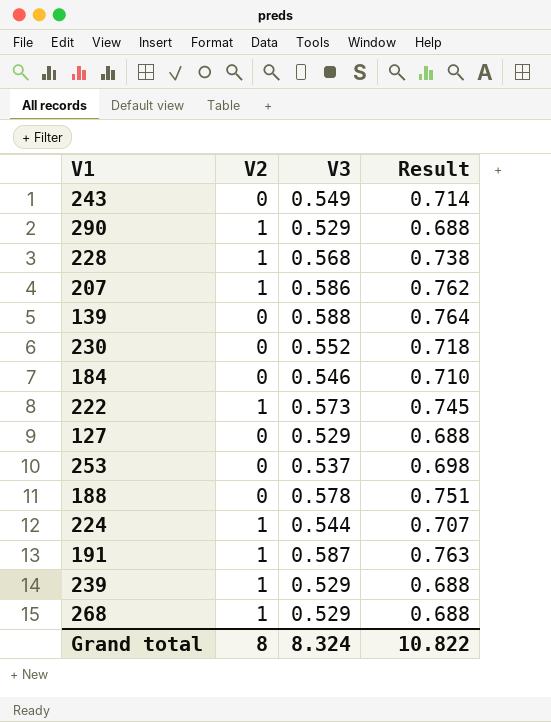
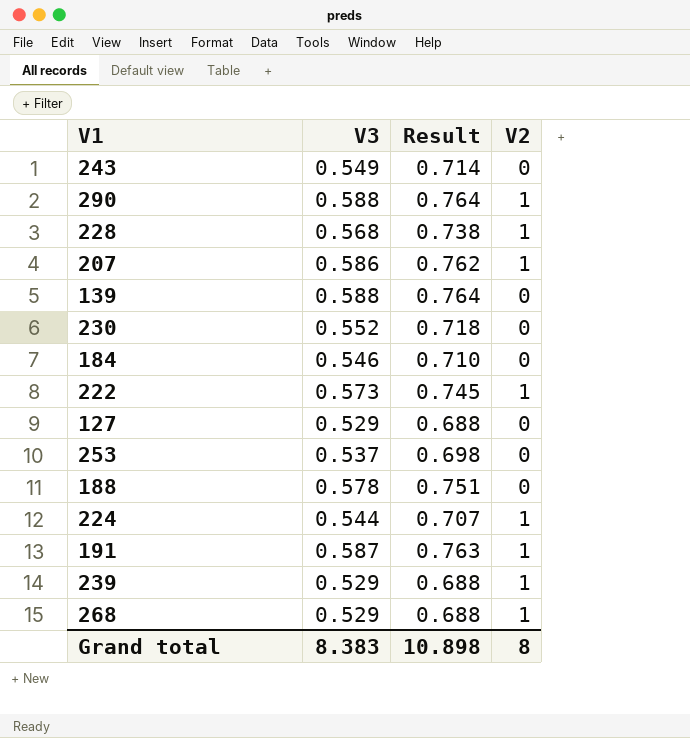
column V2 | position: 2 -> 4
290 | V3: 0.529 -> 0.588
290 | Result: 0.688 -> 0.764
Grand total | V3: 8.324 -> 8.383
Grand total | Result: 10.822 -> 10.898

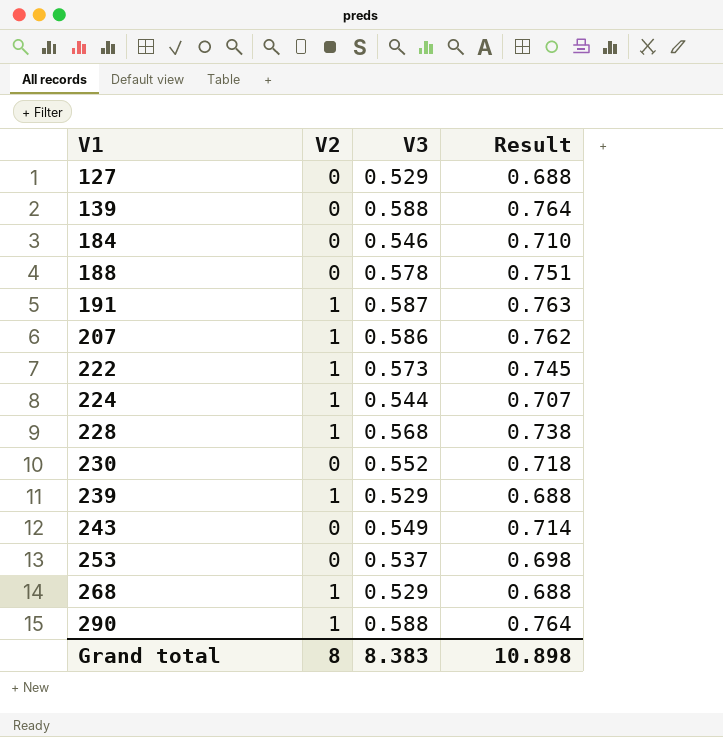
row order: none -> V1 ascending
column V2 | position: 4 -> 2

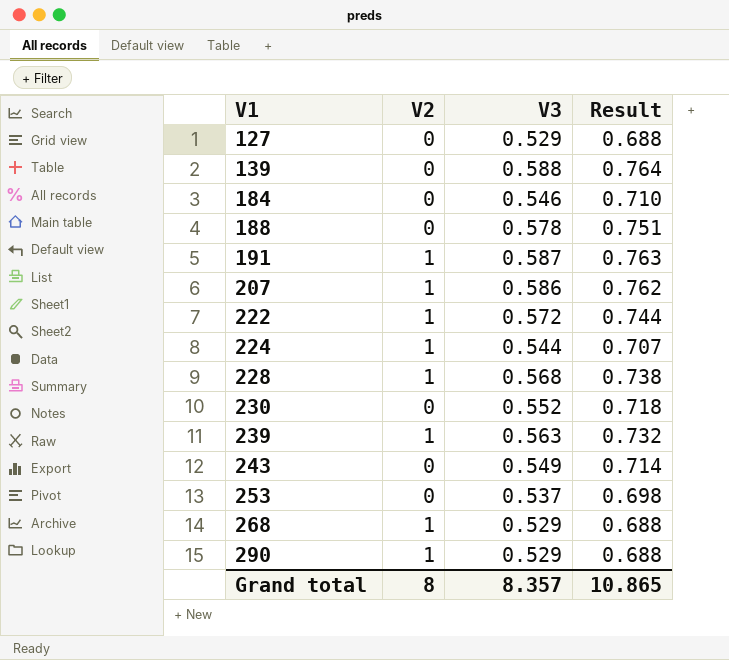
222 | V3: 0.573 -> 0.572
222 | Result: 0.745 -> 0.744
239 | V3: 0.529 -> 0.563
239 | Result: 0.688 -> 0.732
290 | V3: 0.588 -> 0.529
290 | Result: 0.764 -> 0.688
Grand total | V3: 8.383 -> 8.357
Grand total | Result: 10.898 -> 10.865

